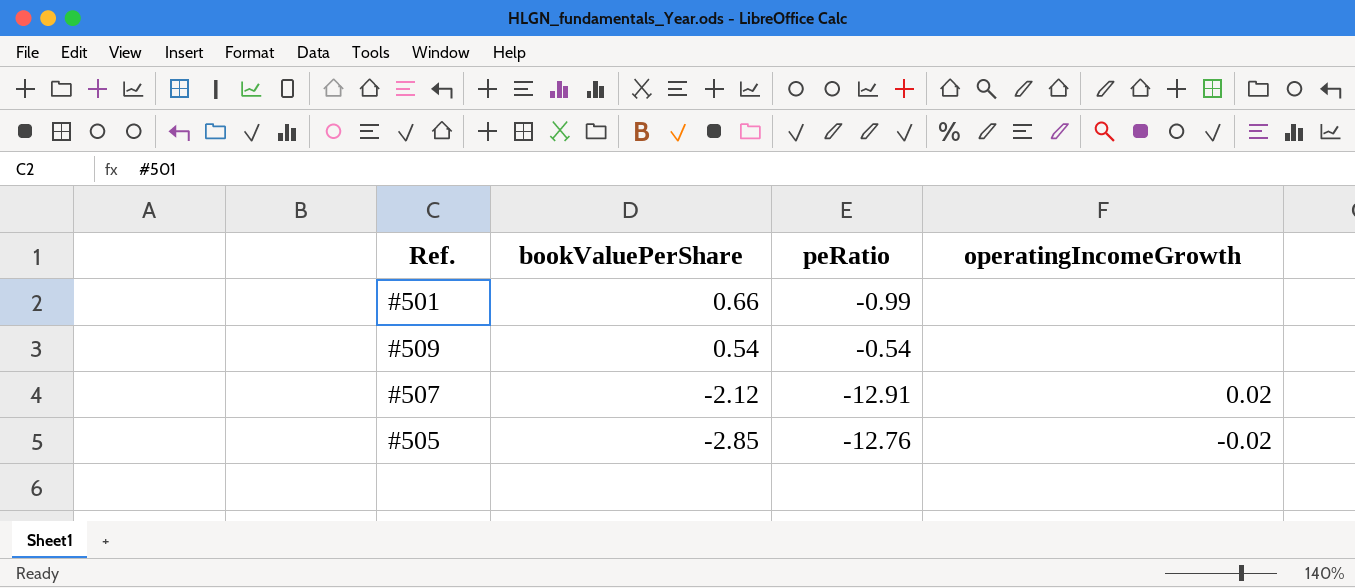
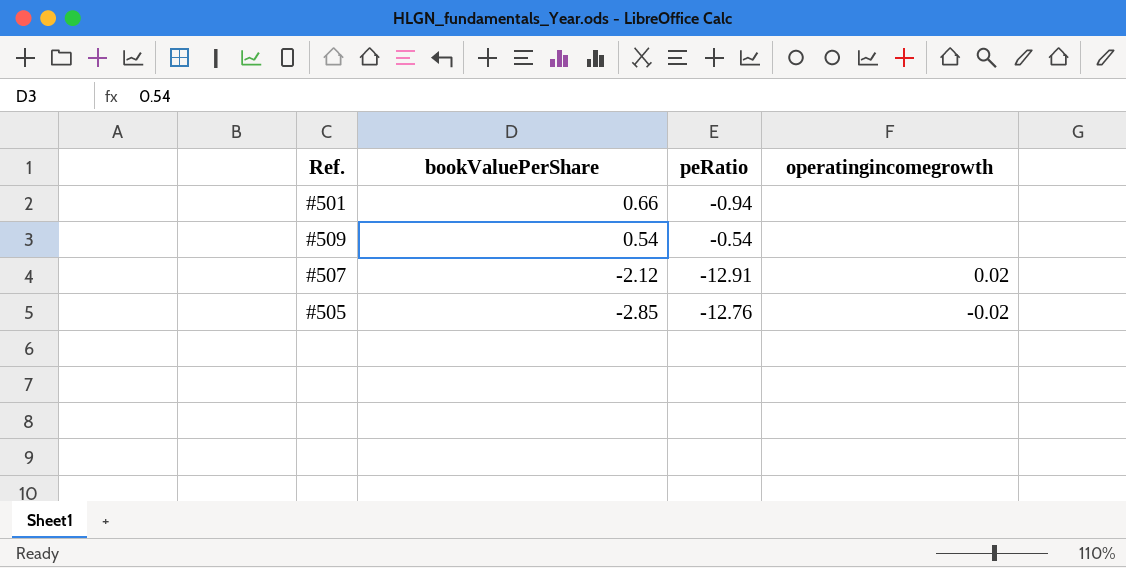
column name: operatingIncomeGrowth -> operatingincomegrowth
#501 | peRatio: -0.99 -> -0.94

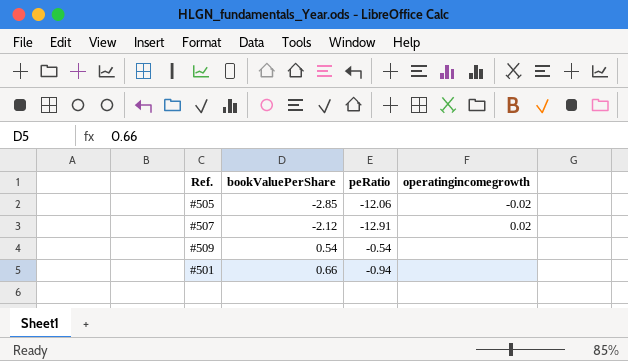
row order: bookValuePerShare descending -> bookValuePerShare ascending
#505 | peRatio: -12.76 -> -12.06

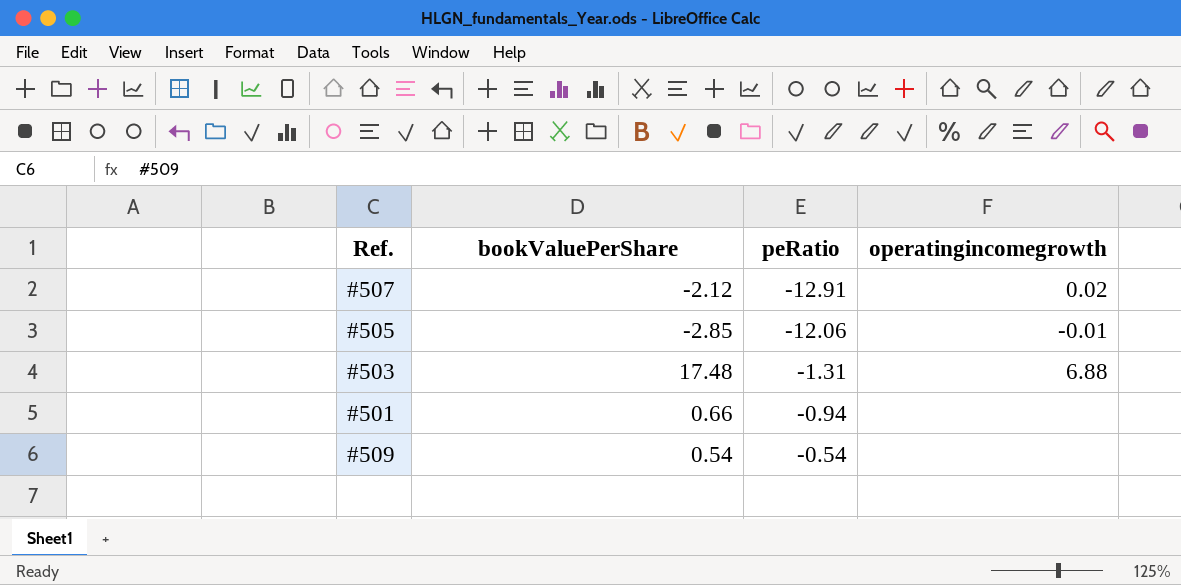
row order: bookValuePerShare ascending -> peRatio ascending
#505 | operatingincomegrowth: -0.02 -> -0.01
row #503: none -> 17.48 | -1.31 | 6.88

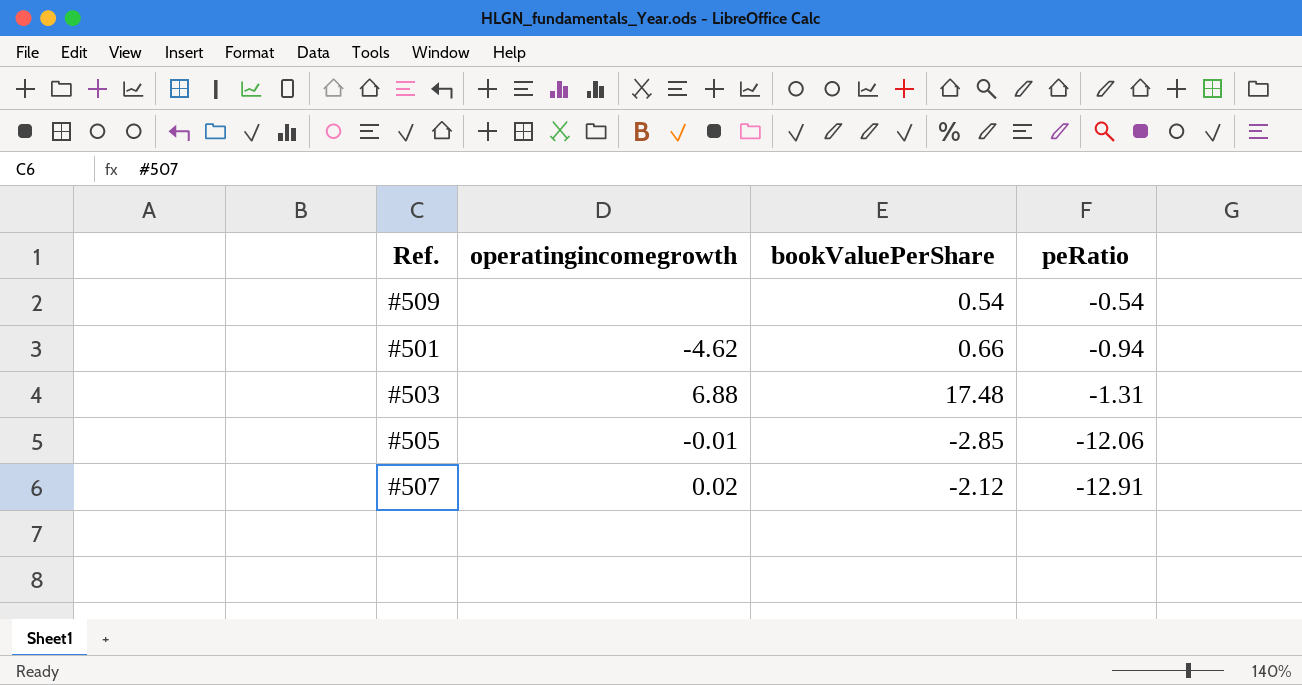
row order: peRatio ascending -> peRatio descending
column operatingincomegrowth | position: 4 -> 2
#501 | operatingincomegrowth: none -> -4.62

